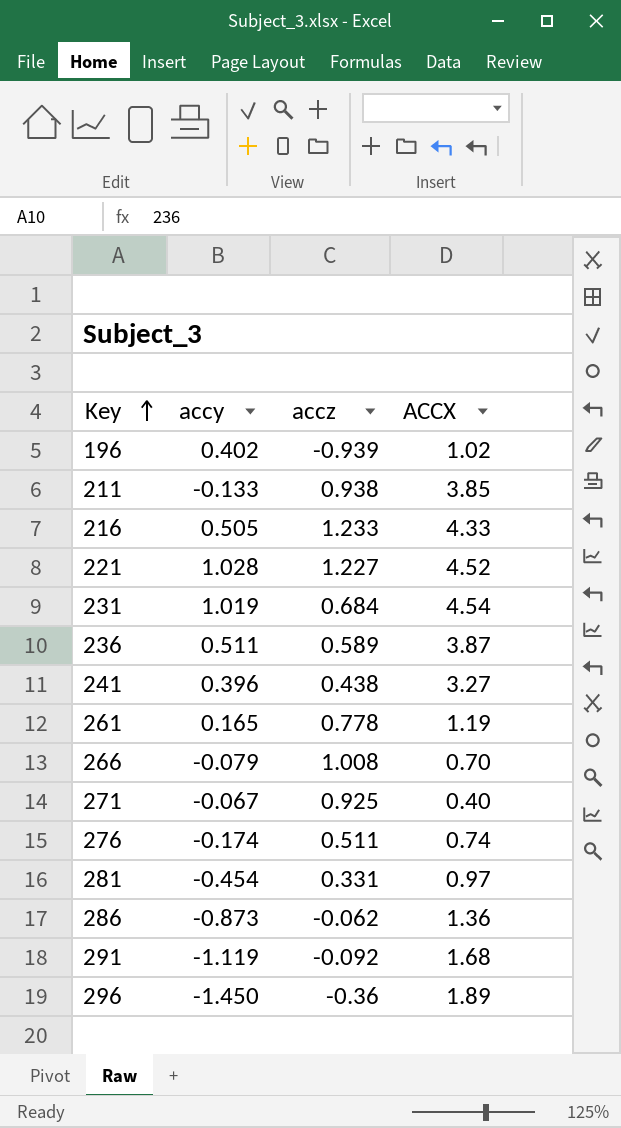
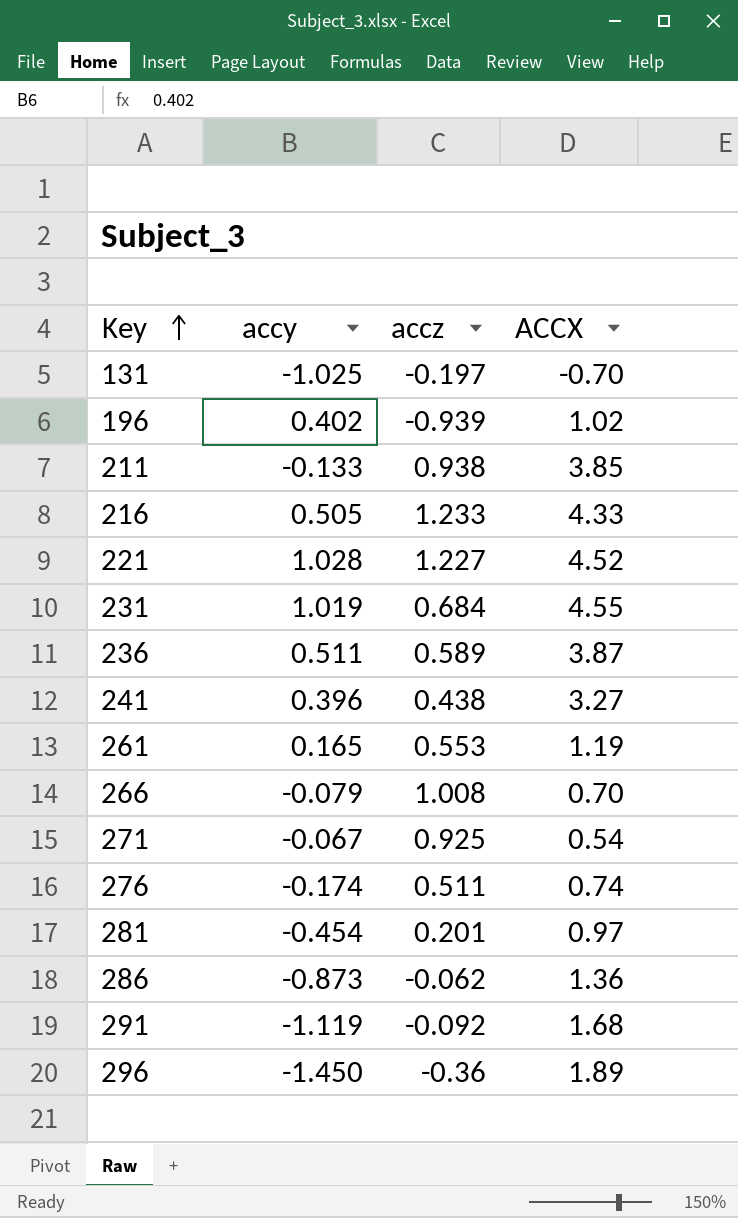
row 131: none -> -1.025 | -0.197 | -0.70
231 | ACCX: 4.54 -> 4.55
261 | accz: 0.778 -> 0.553
271 | ACCX: 0.40 -> 0.54
281 | accz: 0.331 -> 0.201

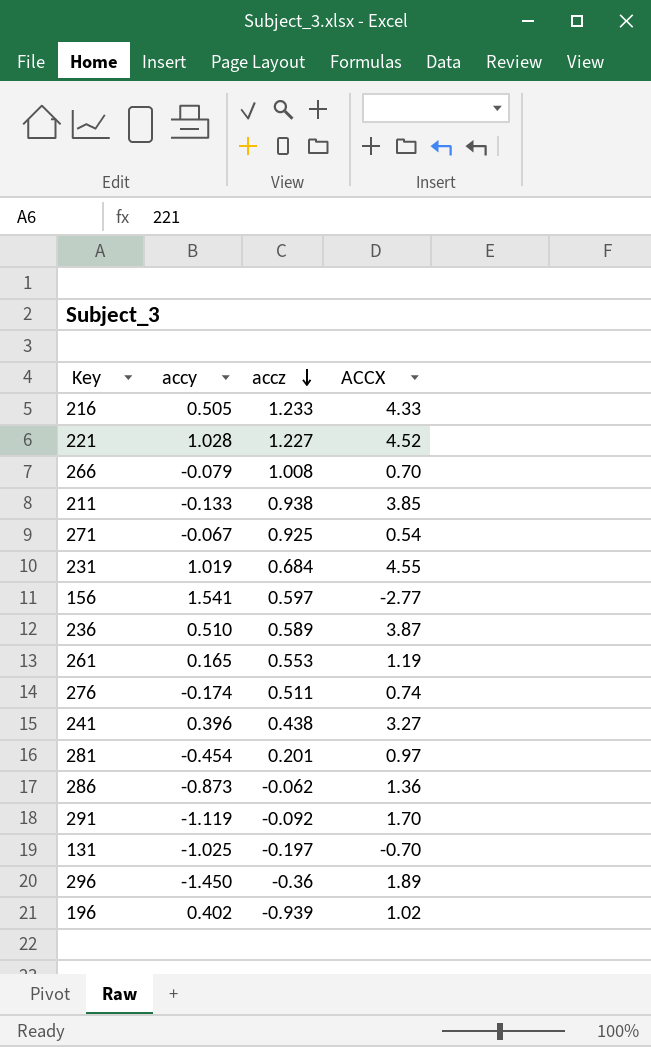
row order: Key ascending -> accz descending
row 156: none -> 1.541 | 0.597 | -2.77
236 | accy: 0.511 -> 0.510
291 | ACCX: 1.68 -> 1.70

